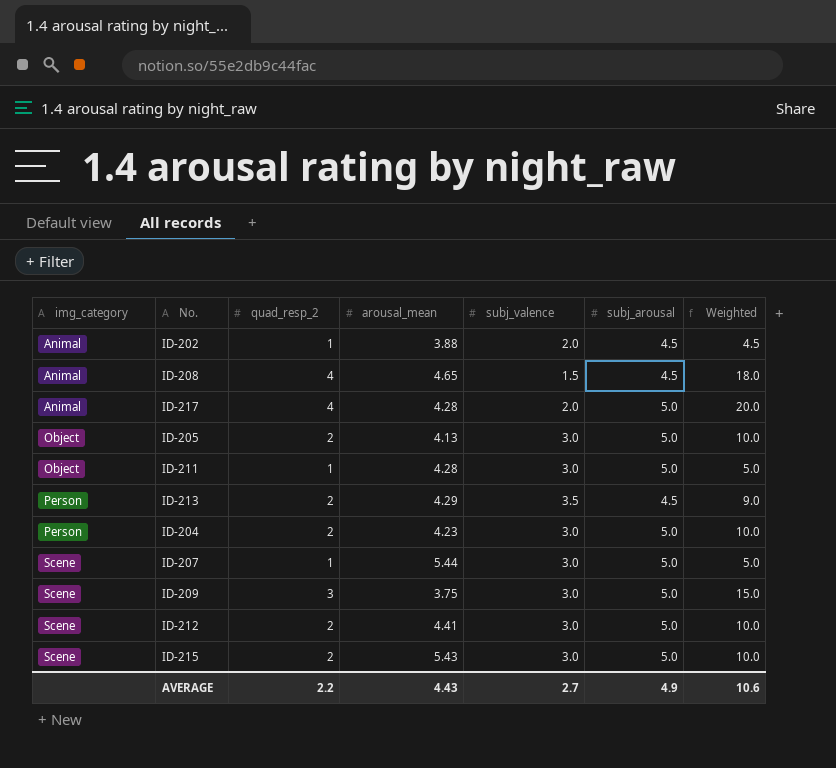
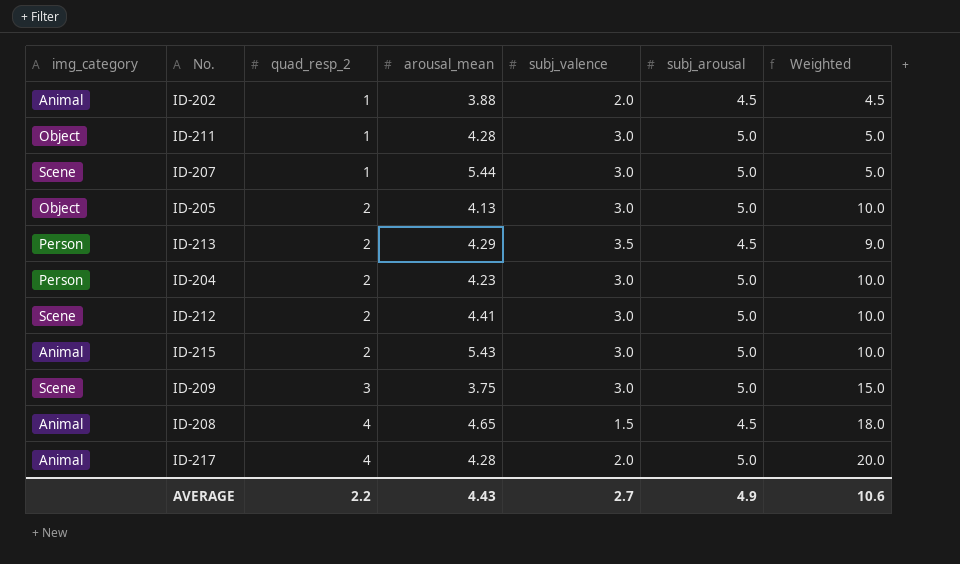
row order: img_category ascending -> quad_resp_2 ascending
ID-215 | img_category: Scene -> Animal

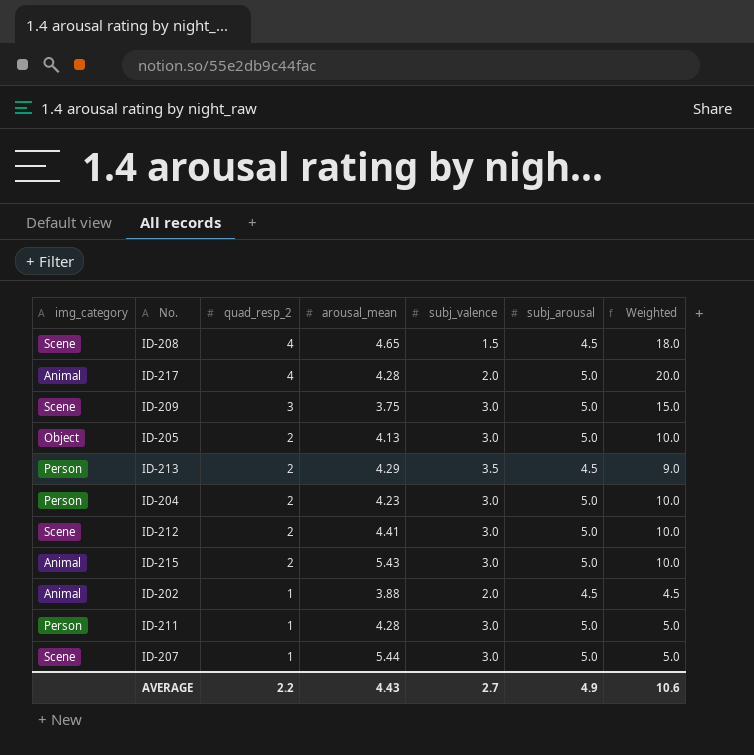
row order: quad_resp_2 ascending -> quad_resp_2 descending
ID-208 | img_category: Animal -> Scene
ID-211 | img_category: Object -> Person

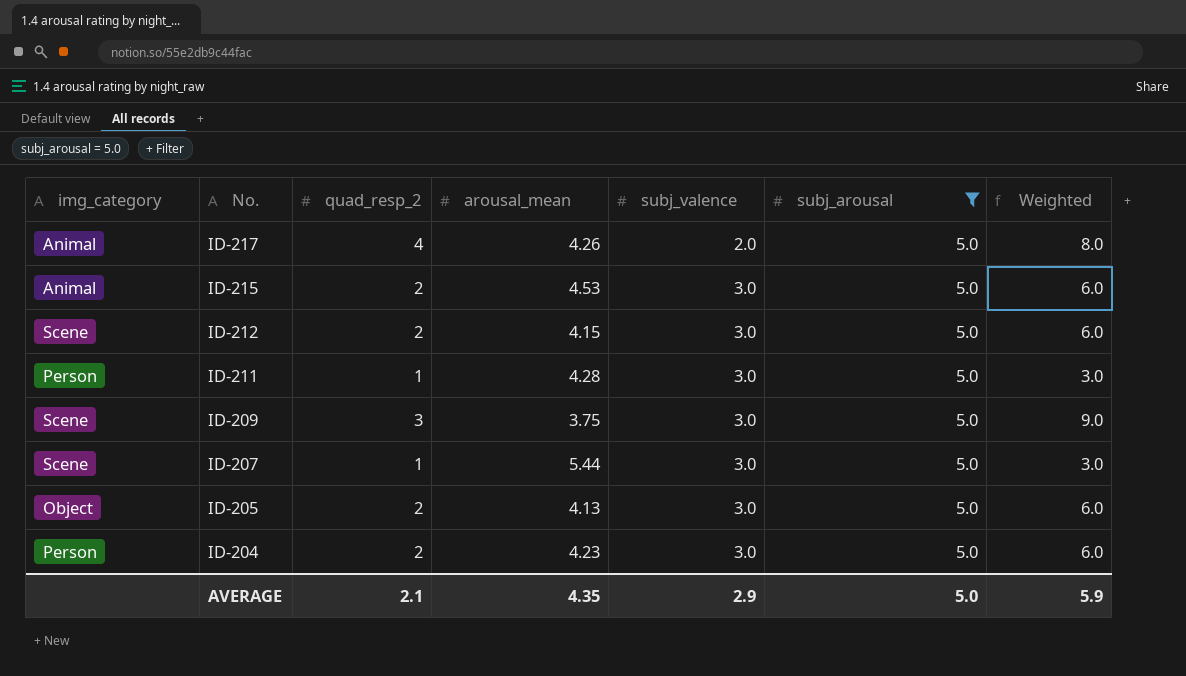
filter: none -> subj_arousal = 5.0
row order: quad_resp_2 descending -> No. descending
column Weighted | formula: [quad_resp_2] * [subj_arousal] -> [quad_resp_2] * [subj_valence]
ID-217 | arousal_mean: 4.28 -> 4.26
ID-215 | arousal_mean: 5.43 -> 4.53
ID-212 | arousal_mean: 4.41 -> 4.15
AVERAGE | quad_resp_2: 2.2 -> 2.1
AVERAGE | arousal_mean: 4.43 -> 4.35
AVERAGE | subj_valence: 2.7 -> 2.9
AVERAGE | subj_arousal: 4.9 -> 5.0
AVERAGE | Weighted: 10.6 -> 5.9

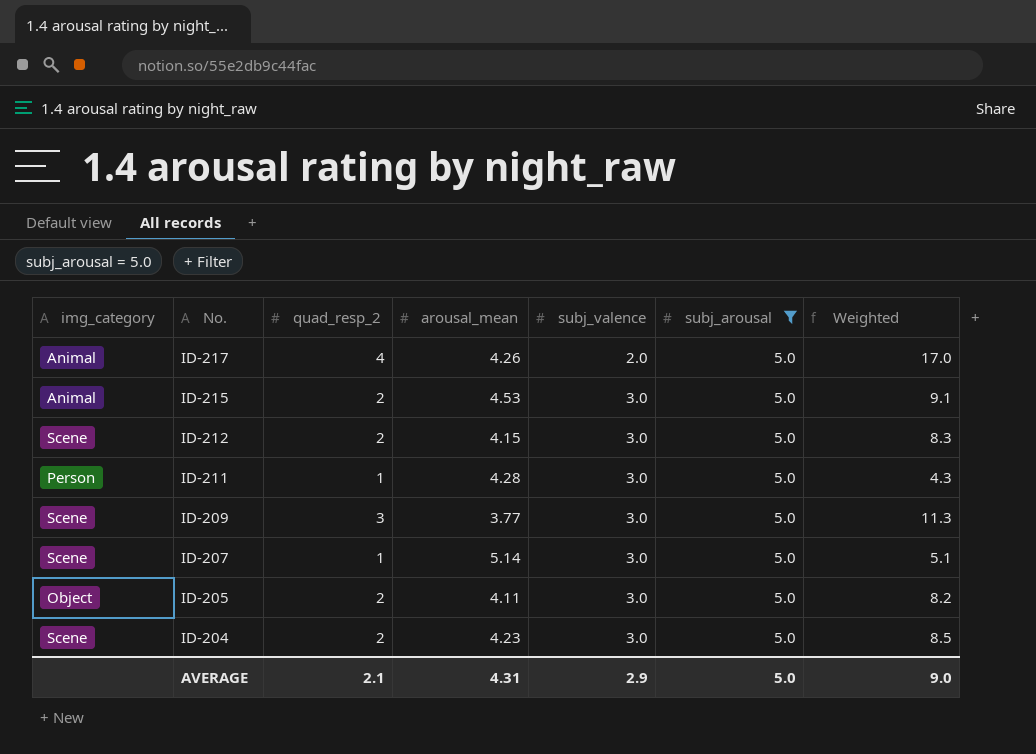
column Weighted | formula: [quad_resp_2] * [subj_valence] -> [quad_resp_2] * [arousal_mean]
ID-209 | arousal_mean: 3.75 -> 3.77
ID-207 | arousal_mean: 5.44 -> 5.14
ID-205 | arousal_mean: 4.13 -> 4.11
ID-204 | img_category: Person -> Scene
AVERAGE | arousal_mean: 4.35 -> 4.31
AVERAGE | Weighted: 5.9 -> 9.0

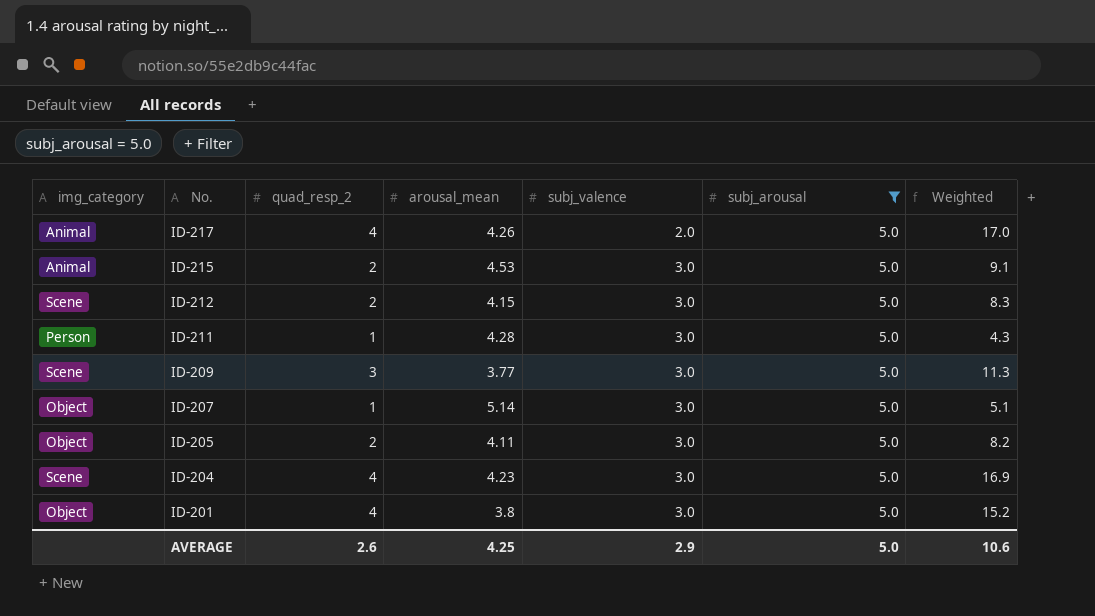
ID-207 | img_category: Scene -> Object
ID-204 | quad_resp_2: 2 -> 4
ID-204 | Weighted: 8.5 -> 16.9
row ID-201: none -> Object | 4 | 3.8 | 3.0 | 5.0 | 15.2
AVERAGE | quad_resp_2: 2.1 -> 2.6
AVERAGE | arousal_mean: 4.31 -> 4.25
AVERAGE | Weighted: 9.0 -> 10.6

